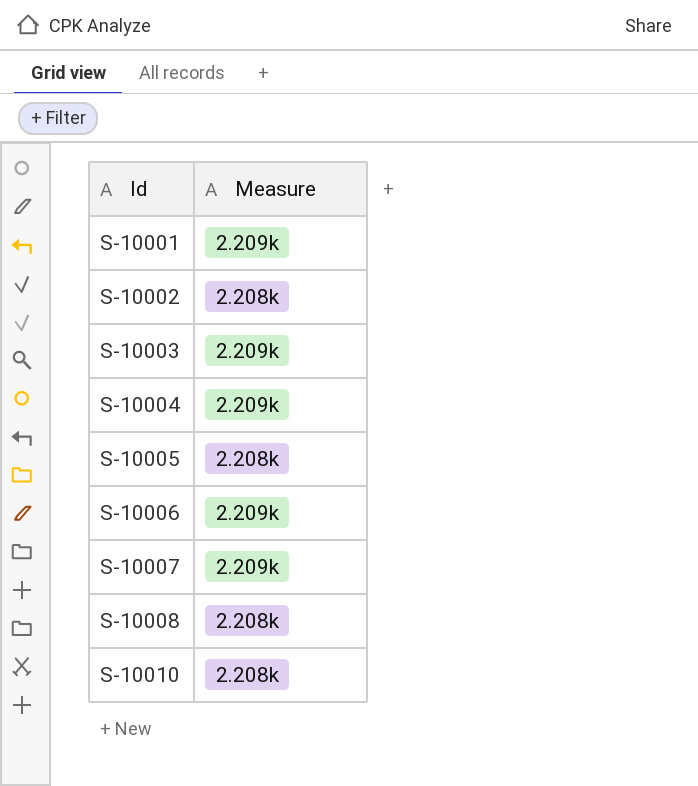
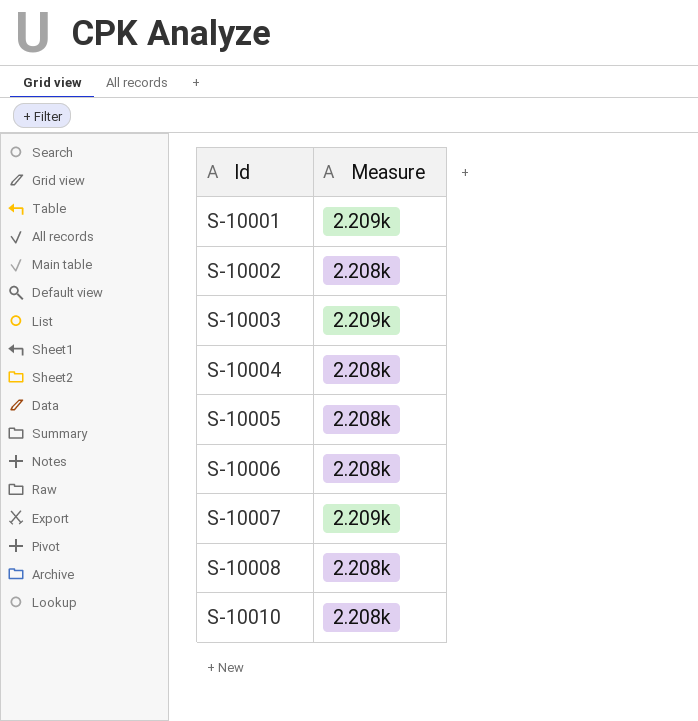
S-10004 | Measure: 2.209k -> 2.208k
S-10006 | Measure: 2.209k -> 2.208k

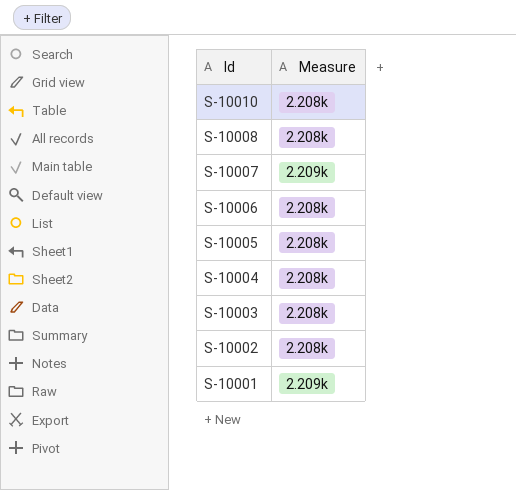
row order: Id ascending -> Id descending
S-10003 | Measure: 2.209k -> 2.208k

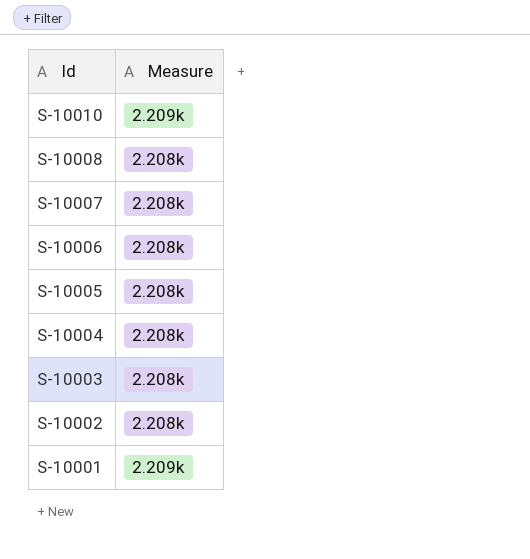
S-10010 | Measure: 2.208k -> 2.209k
S-10007 | Measure: 2.209k -> 2.208k

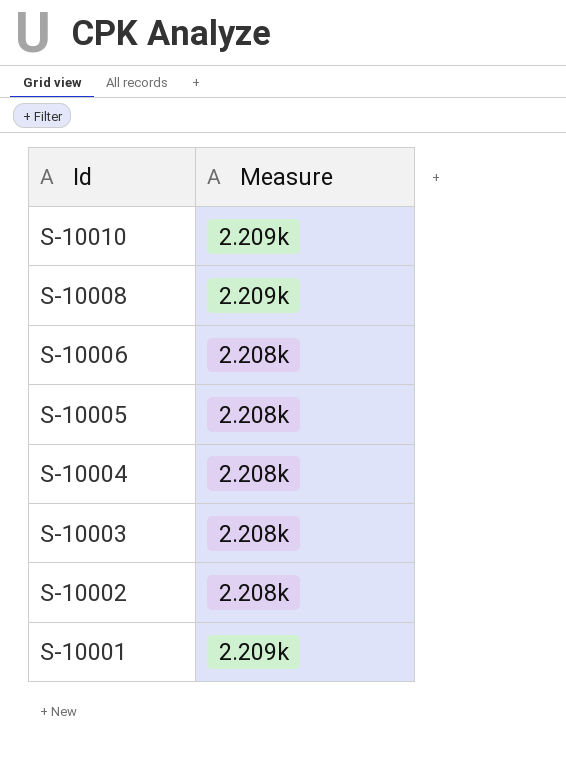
row S-10007: 2.208k -> none
S-10008 | Measure: 2.208k -> 2.209k

